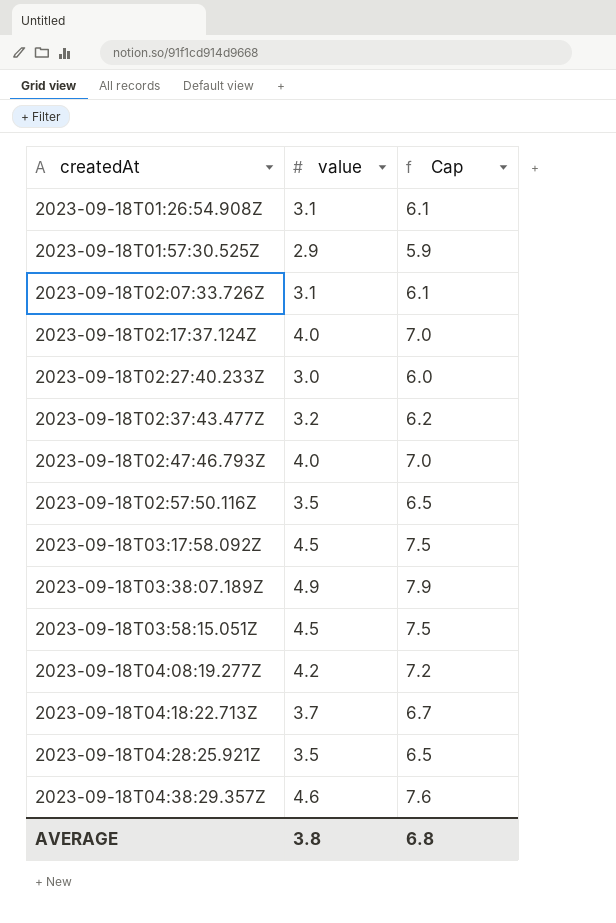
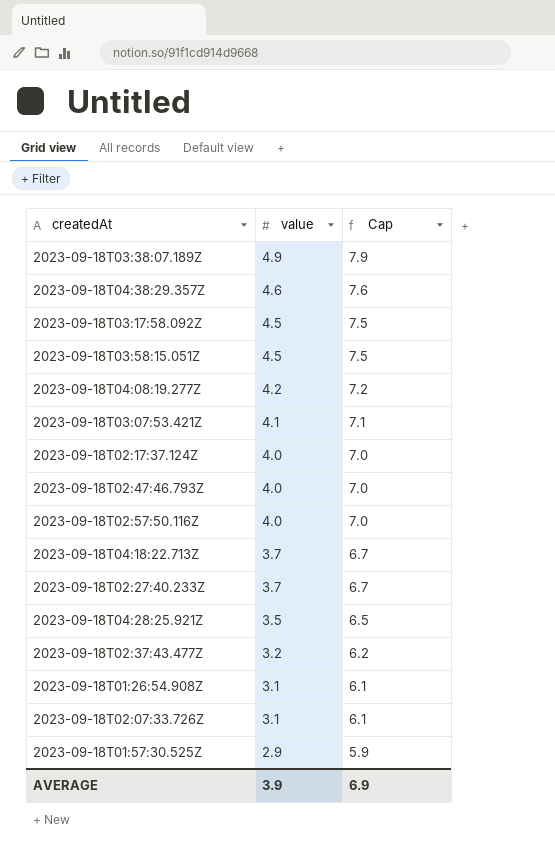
row order: createdAt ascending -> value descending
row 2023-09-18T03:07:53.421Z: none -> 4.1 | 7.1
2023-09-18T02:57:50.116Z | value: 3.5 -> 4.0
2023-09-18T02:57:50.116Z | Cap: 6.5 -> 7.0
2023-09-18T02:27:40.233Z | value: 3.0 -> 3.7
2023-09-18T02:27:40.233Z | Cap: 6.0 -> 6.7
AVERAGE | value: 3.8 -> 3.9
AVERAGE | Cap: 6.8 -> 6.9

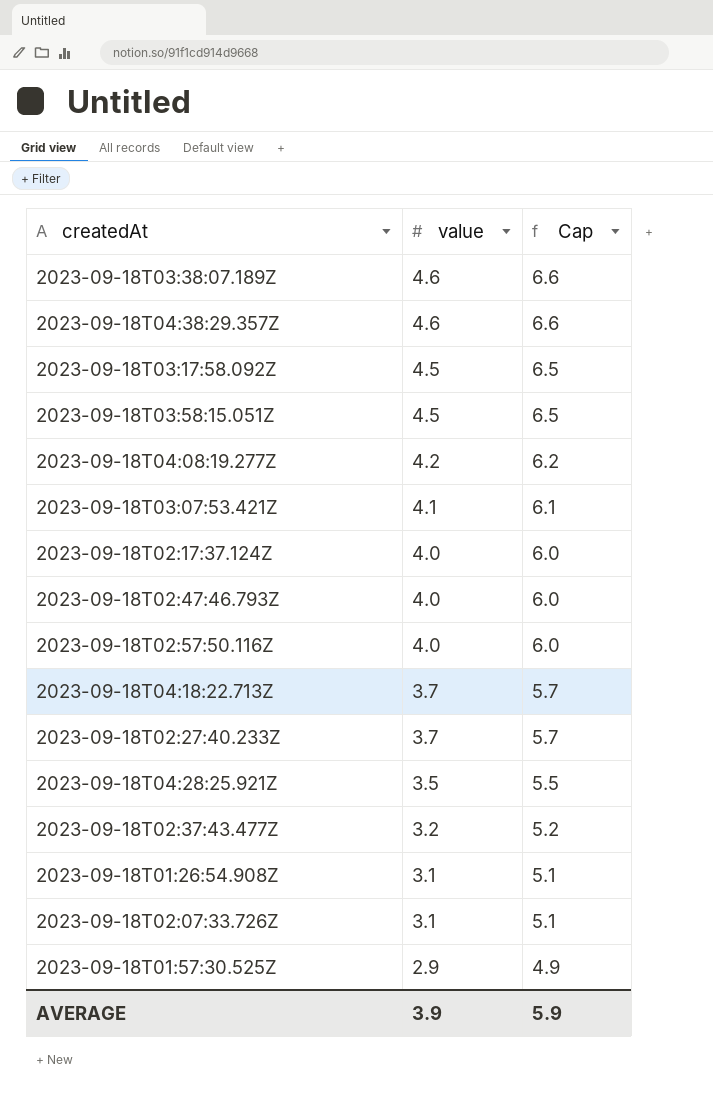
column Cap | formula: [value] + 3 -> [value] + 2
2023-09-18T03:38:07.189Z | value: 4.9 -> 4.6
AVERAGE | Cap: 6.9 -> 5.9

